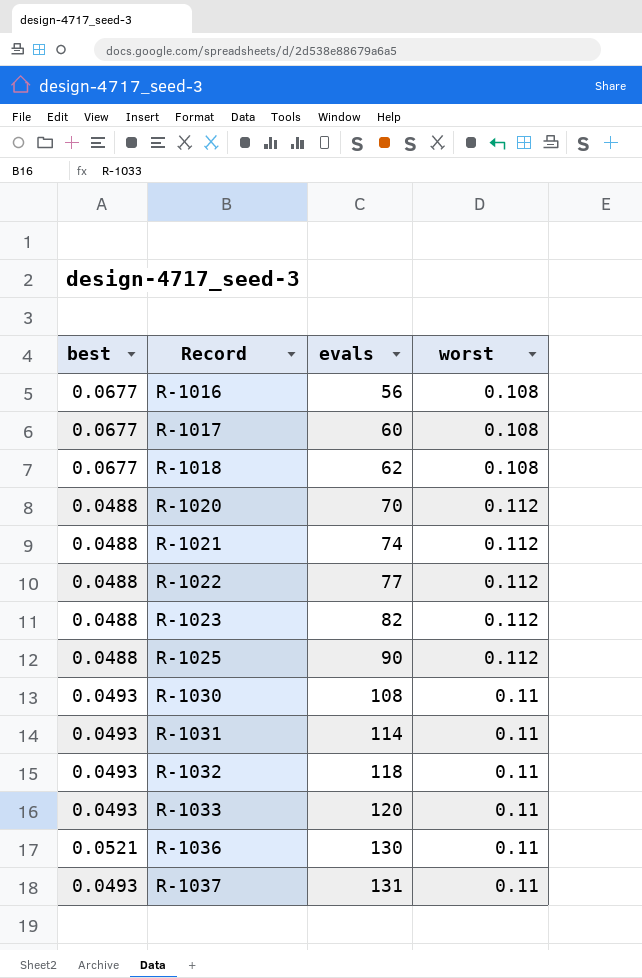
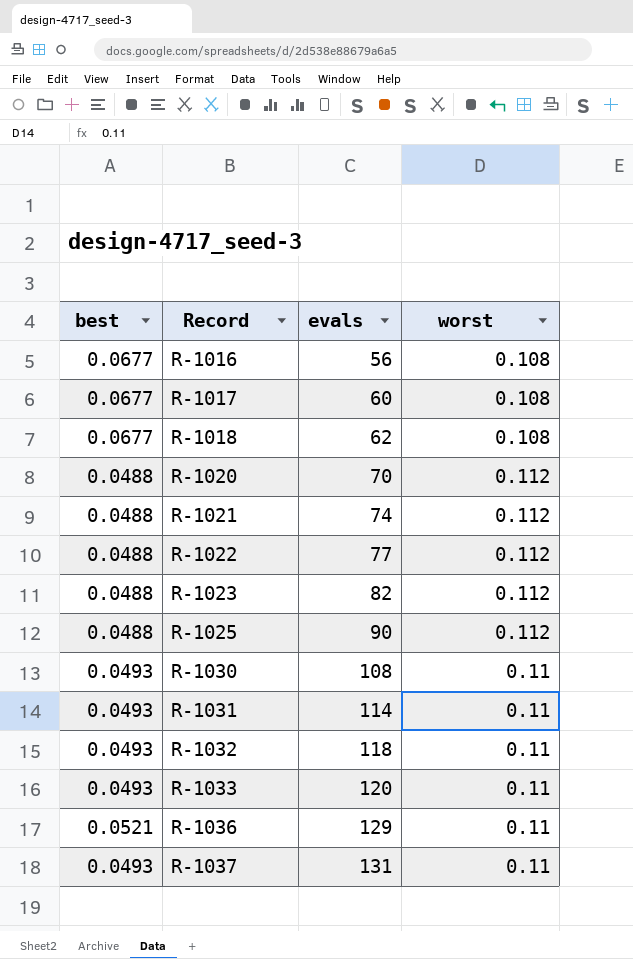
R-1036 | evals: 130 -> 129

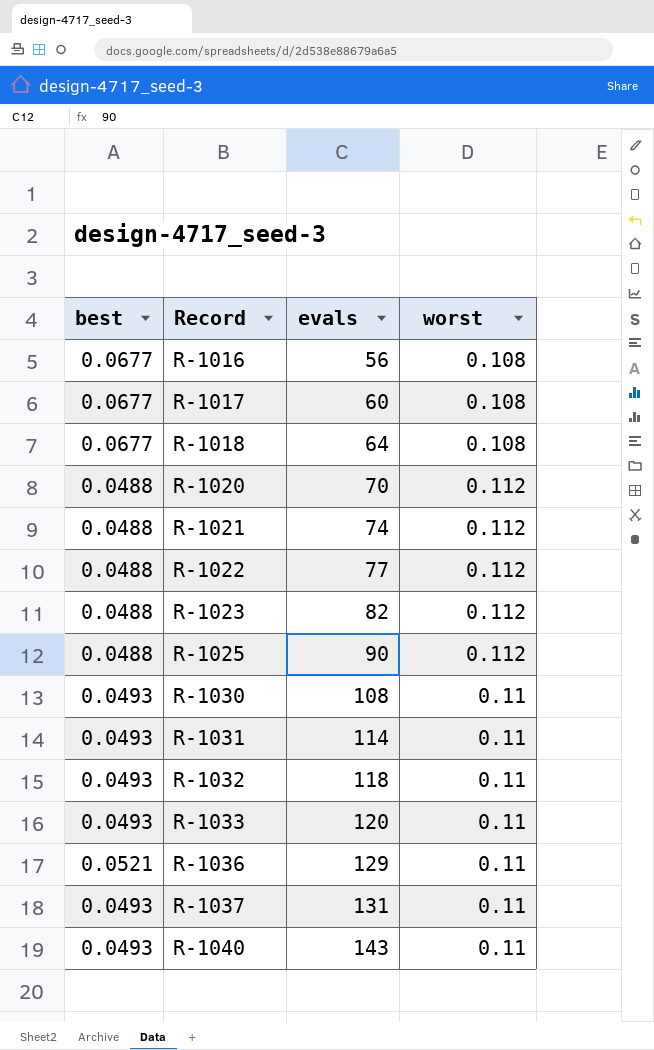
R-1018 | evals: 62 -> 64
row R-1040: none -> 0.0493 | 143 | 0.11

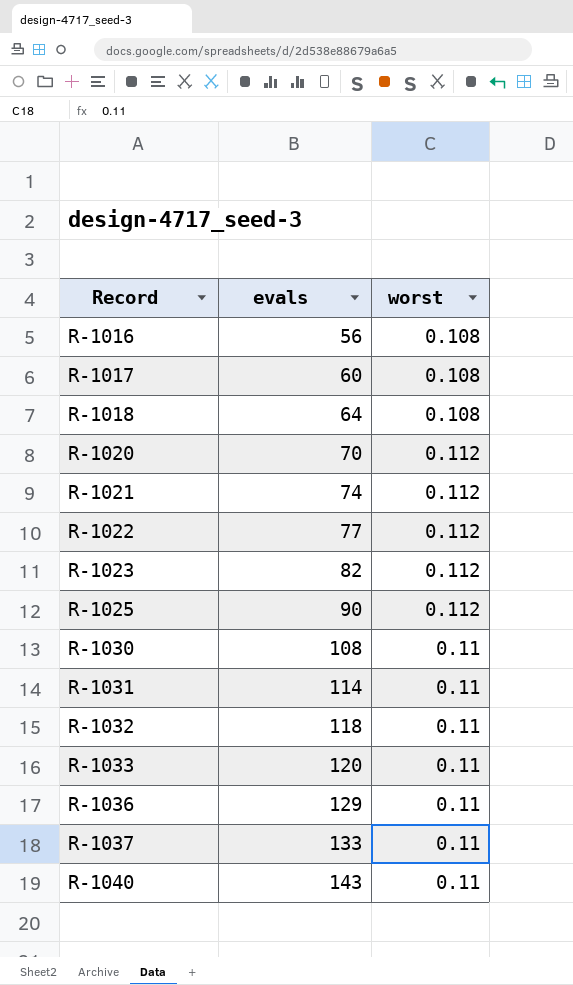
column best | position: 1 -> none
R-1037 | evals: 131 -> 133

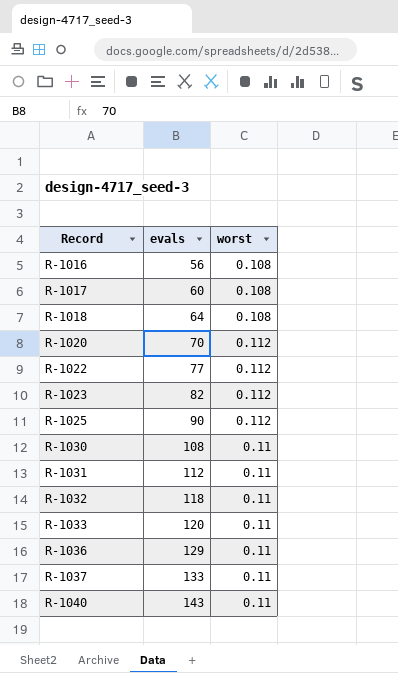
row R-1021: 74 | 0.112 -> none
R-1031 | evals: 114 -> 112

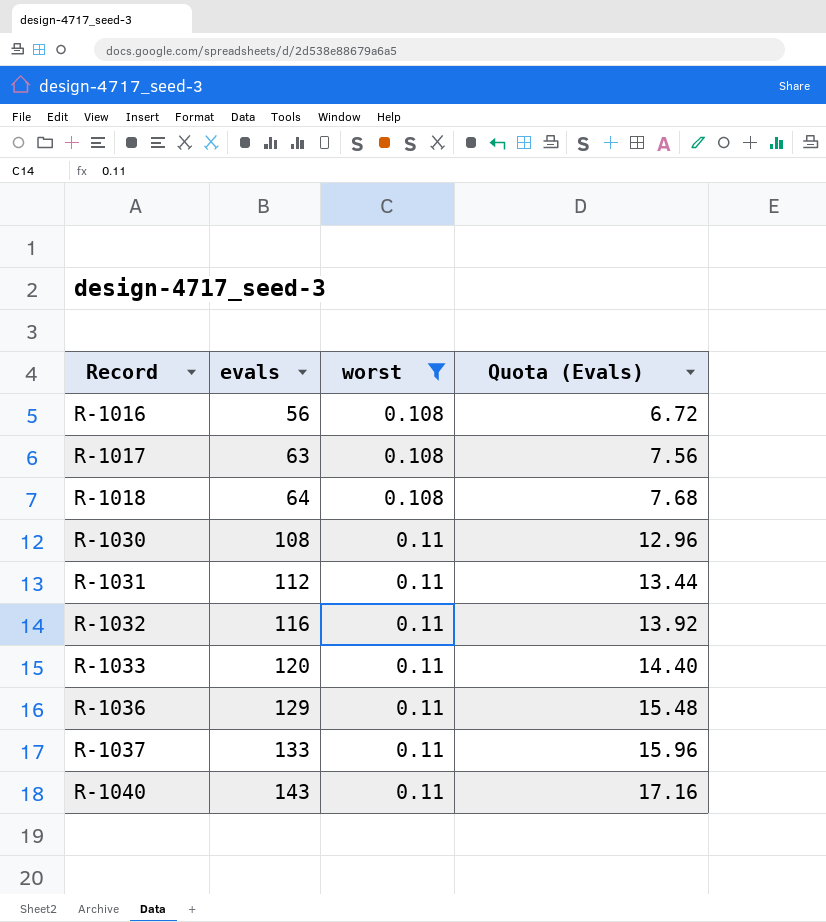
filter: none -> worst != 0.112
column Quota (Evals) | formula: none -> [evals] * 0.12
R-1017 | evals: 60 -> 63
R-1032 | evals: 118 -> 116

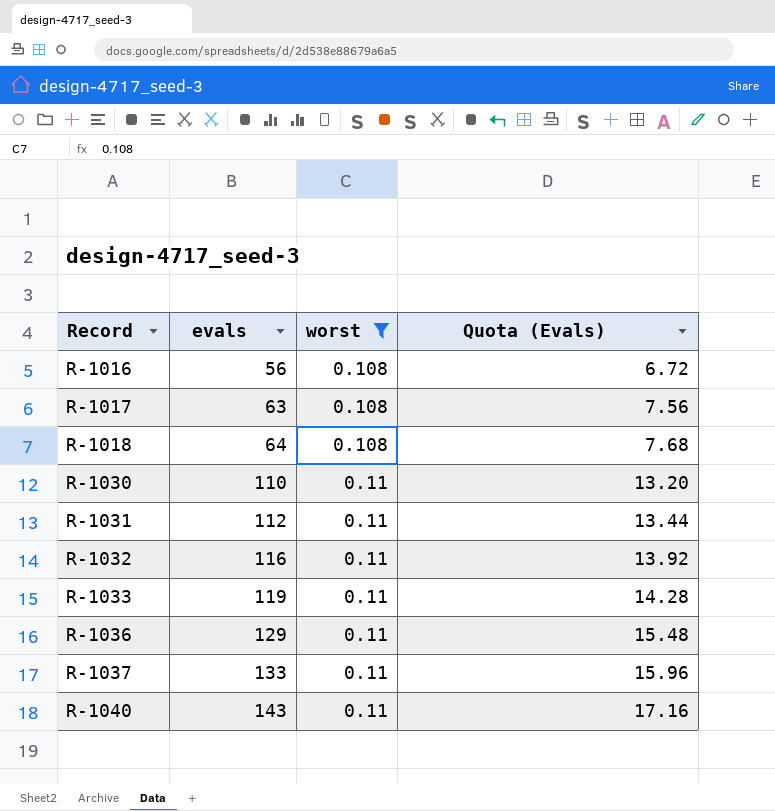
R-1030 | evals: 108 -> 110
R-1030 | Quota (Evals): 12.96 -> 13.20
R-1033 | evals: 120 -> 119
R-1033 | Quota (Evals): 14.40 -> 14.28

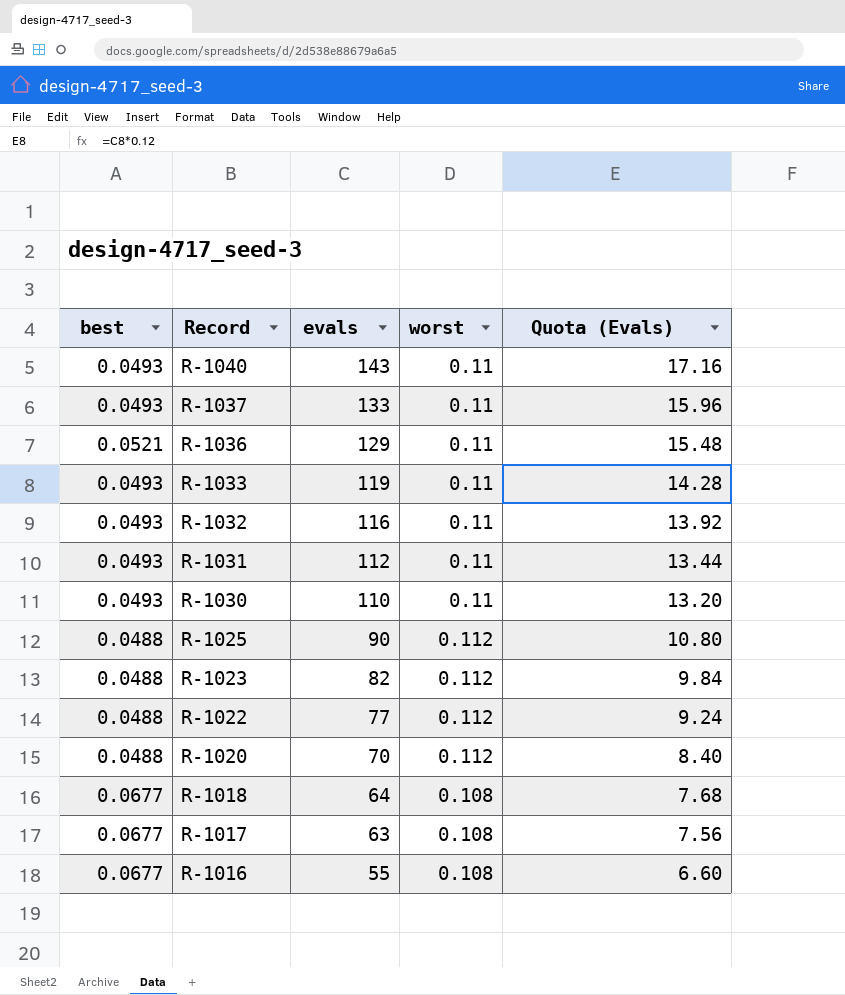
filter: worst != 0.112 -> none
row order: Record ascending -> Record descending
column best | position: none -> 1
R-1016 | evals: 56 -> 55
R-1016 | Quota (Evals): 6.72 -> 6.60

